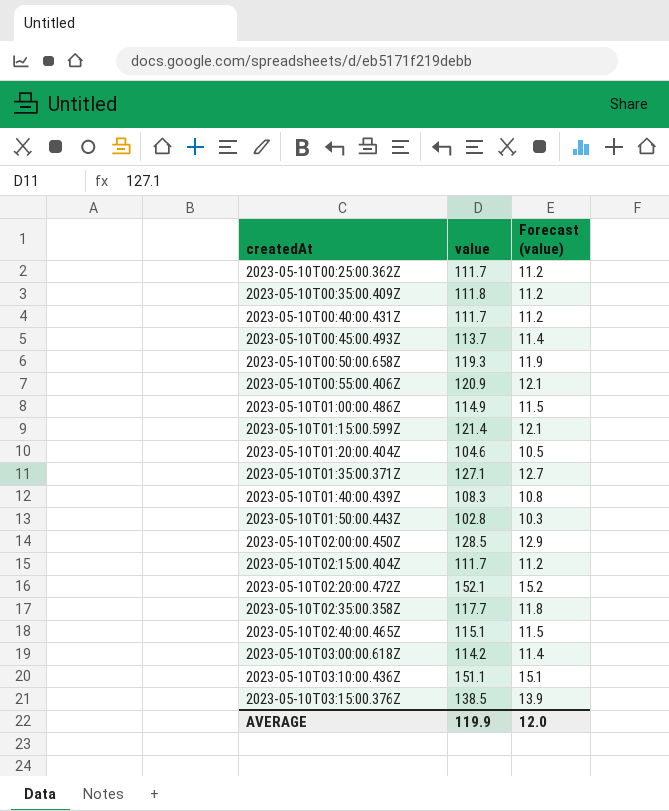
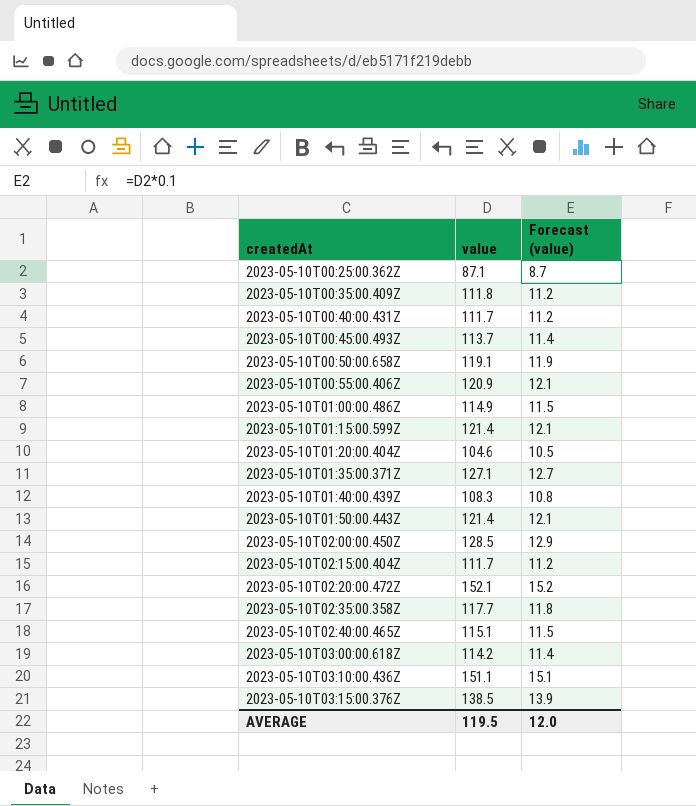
2023-05-10T00:25:00.362Z | value: 111.7 -> 87.1
2023-05-10T00:25:00.362Z | Forecast (value): 11.2 -> 8.7
2023-05-10T00:50:00.658Z | value: 119.3 -> 119.1
2023-05-10T01:50:00.443Z | value: 102.8 -> 121.4
2023-05-10T01:50:00.443Z | Forecast (value): 10.3 -> 12.1
AVERAGE | value: 119.9 -> 119.5

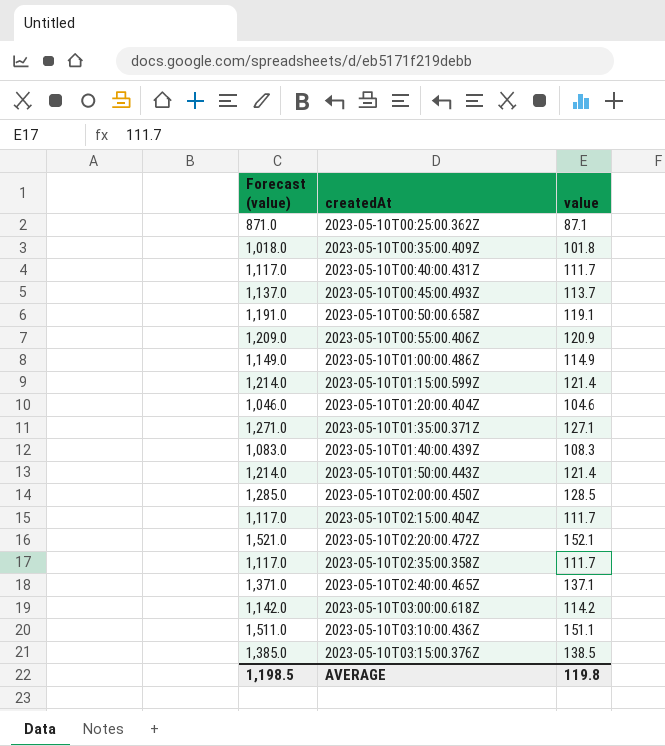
column Forecast (value) | formula: [value] * 0.1 -> [value] * 10
column Forecast (value) | position: 3 -> 1
2023-05-10T00:35:00.409Z | value: 111.8 -> 101.8
2023-05-10T02:35:00.358Z | value: 117.7 -> 111.7
2023-05-10T02:40:00.465Z | value: 115.1 -> 137.1
AVERAGE | Forecast (value): 12.0 -> 1,198.5
AVERAGE | value: 119.5 -> 119.8

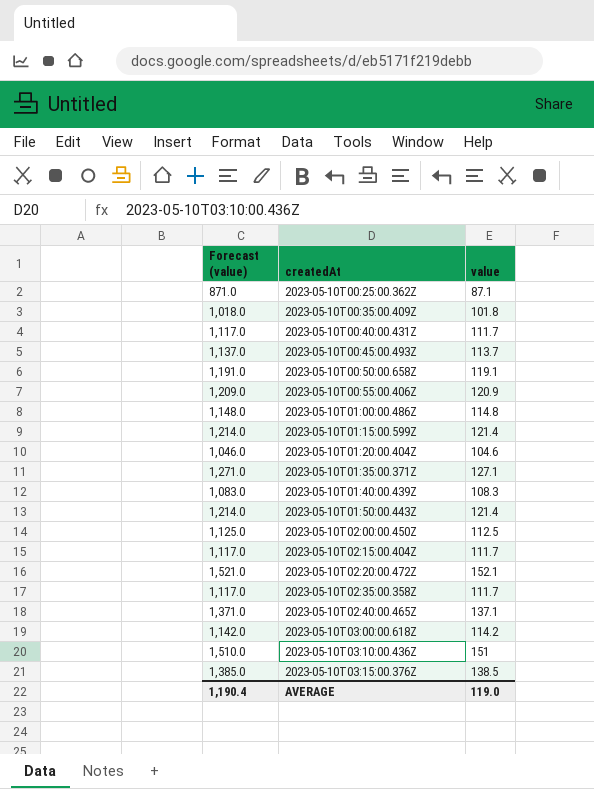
2023-05-10T01:00:00.486Z | Forecast (value): 1,149.0 -> 1,148.0
2023-05-10T01:00:00.486Z | value: 114.9 -> 114.8
2023-05-10T02:00:00.450Z | Forecast (value): 1,285.0 -> 1,125.0
2023-05-10T02:00:00.450Z | value: 128.5 -> 112.5
2023-05-10T03:10:00.436Z | Forecast (value): 1,511.0 -> 1,510.0
2023-05-10T03:10:00.436Z | value: 151.1 -> 151
AVERAGE | Forecast (value): 1,198.5 -> 1,190.4
AVERAGE | value: 119.8 -> 119.0

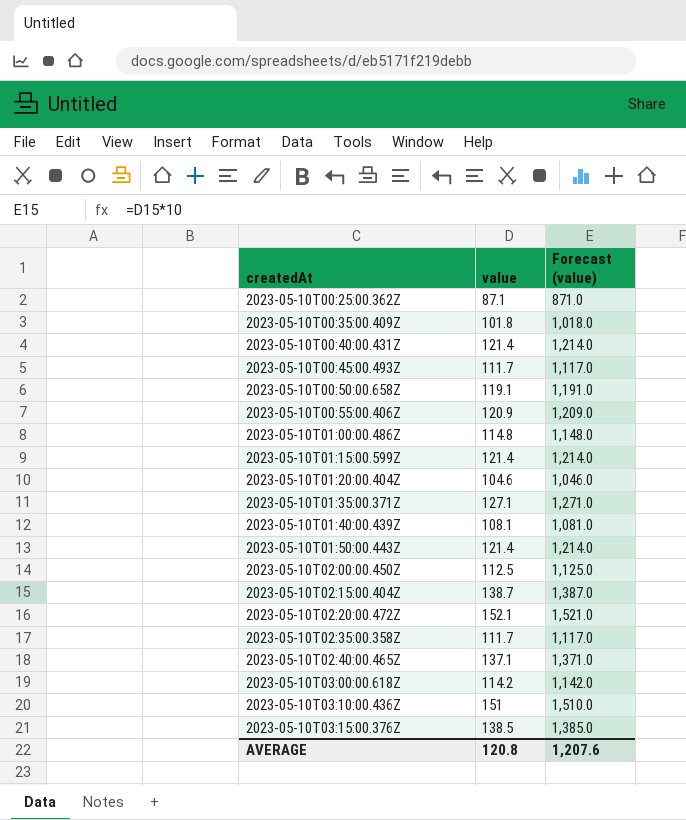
column Forecast (value) | position: 1 -> 3
2023-05-10T00:40:00.431Z | value: 111.7 -> 121.4
2023-05-10T00:40:00.431Z | Forecast (value): 1,117.0 -> 1,214.0
2023-05-10T00:45:00.493Z | value: 113.7 -> 111.7
2023-05-10T00:45:00.493Z | Forecast (value): 1,137.0 -> 1,117.0
2023-05-10T01:40:00.439Z | value: 108.3 -> 108.1
2023-05-10T01:40:00.439Z | Forecast (value): 1,083.0 -> 1,081.0
2023-05-10T02:15:00.404Z | value: 111.7 -> 138.7
2023-05-10T02:15:00.404Z | Forecast (value): 1,117.0 -> 1,387.0
AVERAGE | value: 119.0 -> 120.8
AVERAGE | Forecast (value): 1,190.4 -> 1,207.6

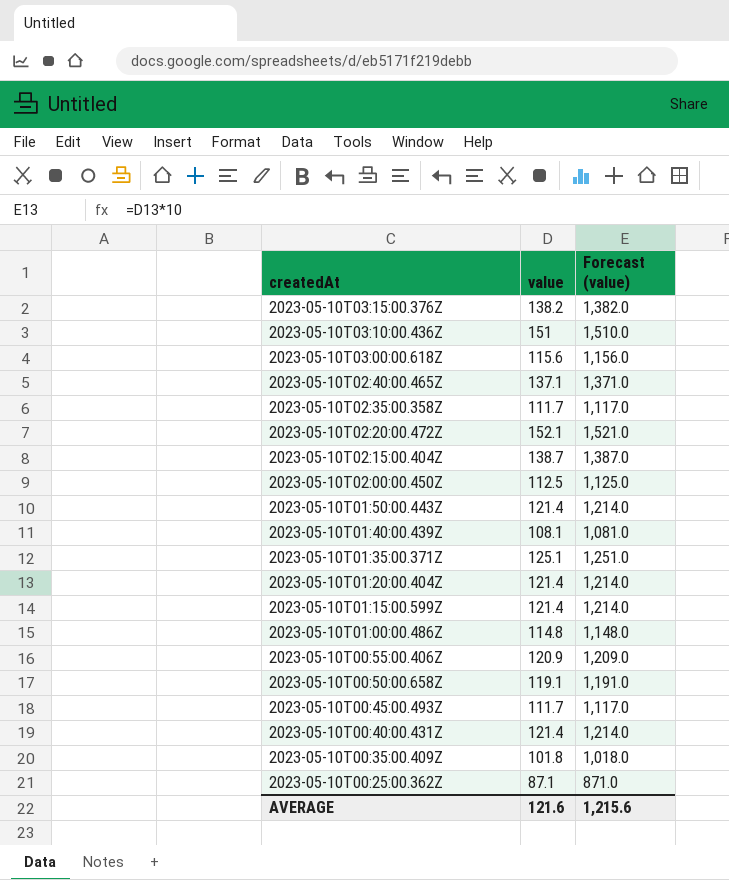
row order: createdAt ascending -> createdAt descending
2023-05-10T03:15:00.376Z | value: 138.5 -> 138.2
2023-05-10T03:15:00.376Z | Forecast (value): 1,385.0 -> 1,382.0
2023-05-10T03:00:00.618Z | value: 114.2 -> 115.6
2023-05-10T03:00:00.618Z | Forecast (value): 1,142.0 -> 1,156.0
2023-05-10T01:35:00.371Z | value: 127.1 -> 125.1
2023-05-10T01:35:00.371Z | Forecast (value): 1,271.0 -> 1,251.0
2023-05-10T01:20:00.404Z | value: 104.6 -> 121.4
2023-05-10T01:20:00.404Z | Forecast (value): 1,046.0 -> 1,214.0
AVERAGE | value: 120.8 -> 121.6
AVERAGE | Forecast (value): 1,207.6 -> 1,215.6

